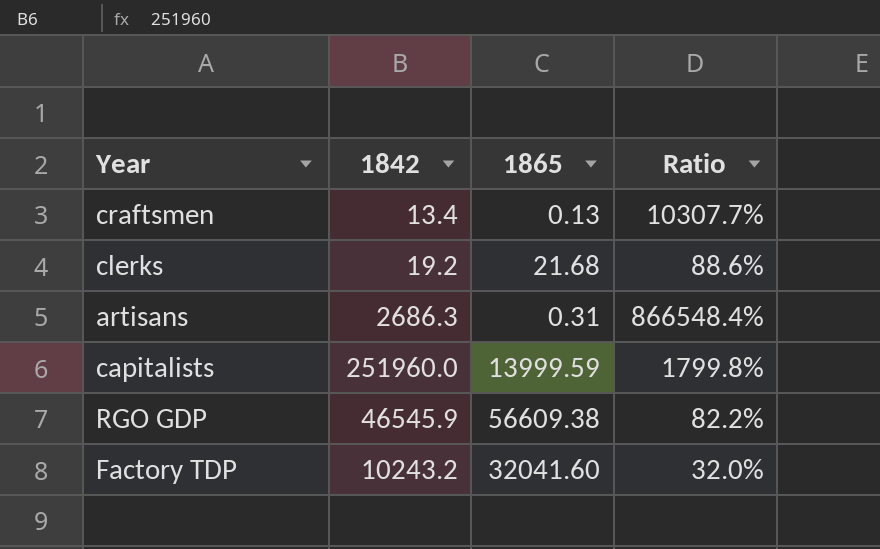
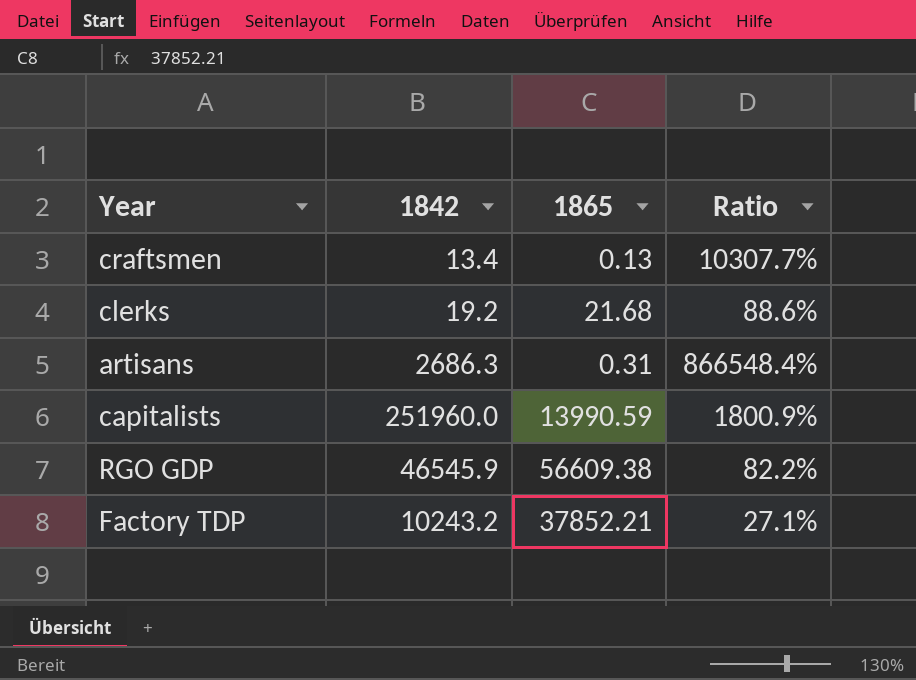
capitalists | 1865: 13999.59 -> 13990.59
capitalists | Ratio: 1799.8% -> 1800.9%
Factory TDP | 1865: 32041.60 -> 37852.21
Factory TDP | Ratio: 32.0% -> 27.1%

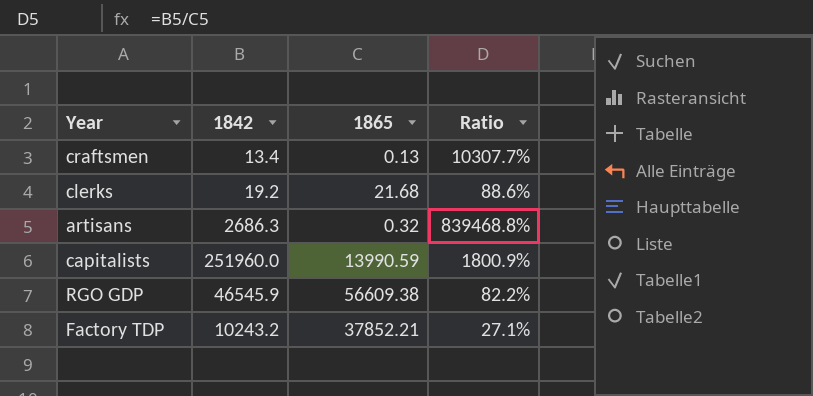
artisans | 1865: 0.31 -> 0.32
artisans | Ratio: 866548.4% -> 839468.8%

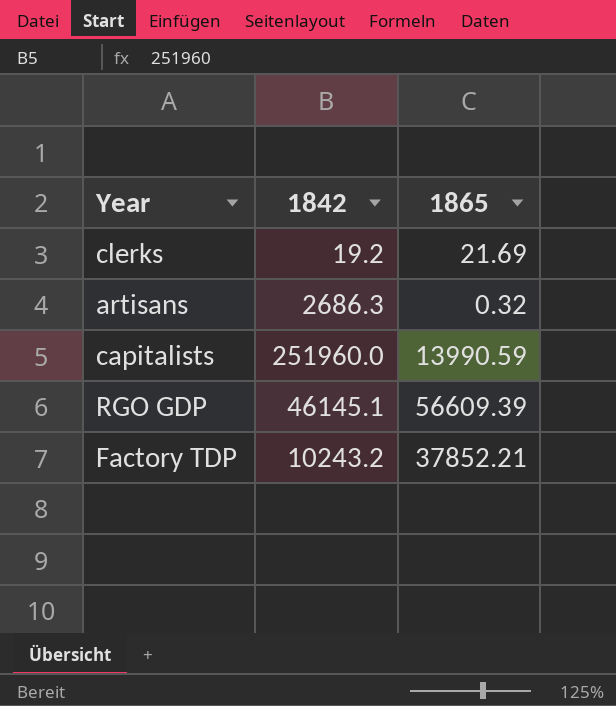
column Ratio | formula: [1842] / [1865] -> none
row craftsmen: 13.4 | 0.13 | 10307.7% -> none
clerks | 1865: 21.68 -> 21.69
RGO GDP | 1842: 46545.9 -> 46145.1
RGO GDP | 1865: 56609.38 -> 56609.39

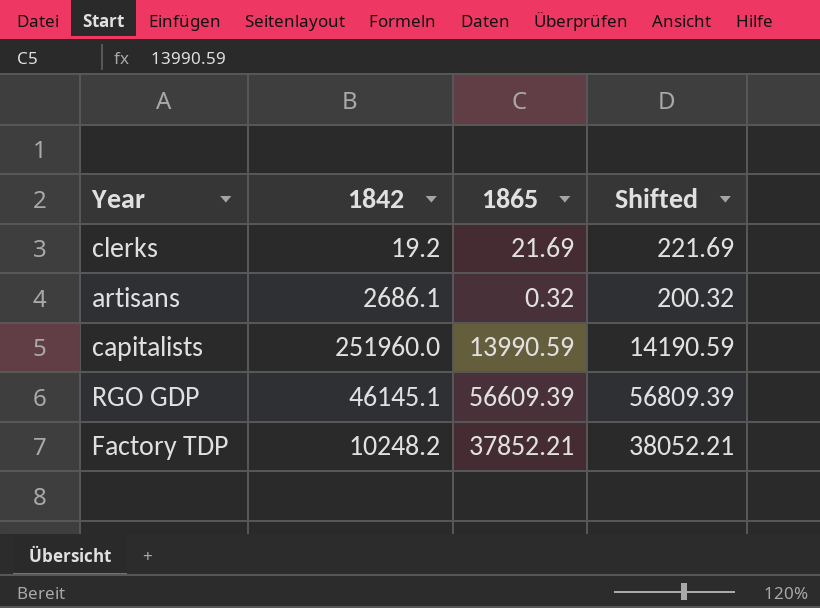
column Shifted | formula: none -> [1865] + 200
artisans | 1842: 2686.3 -> 2686.1
Factory TDP | 1842: 10243.2 -> 10248.2

